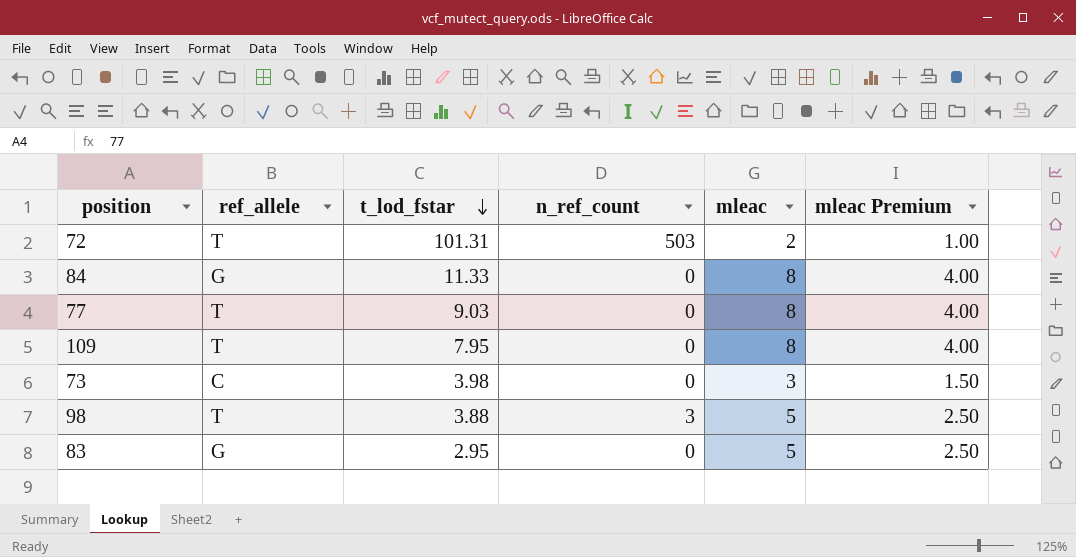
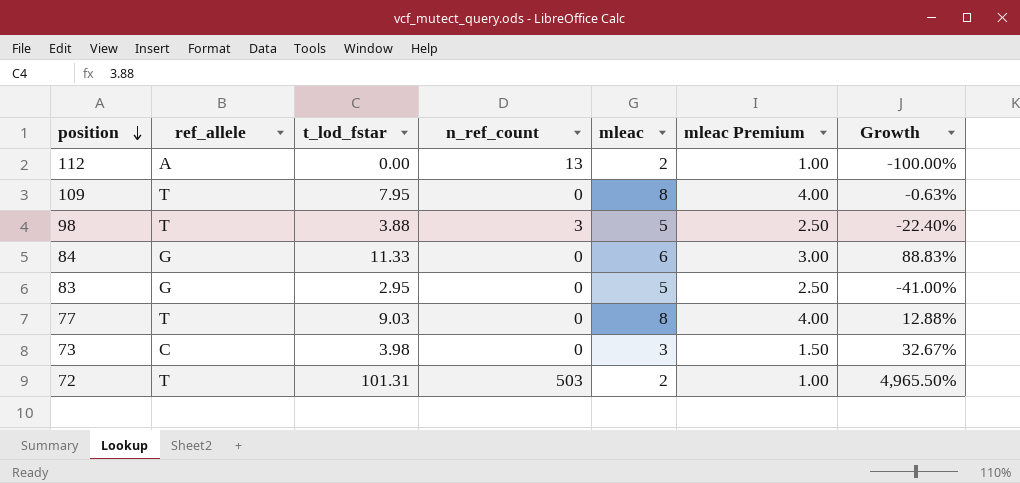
row order: t_lod_fstar descending -> position descending
column Growth | formula: none -> ([t_lod_fstar] - [mleac]) / [mleac]
row 112: none -> A | 0.00 | 13 | 2 | 1.00 | -100.00%
84 | mleac: 8 -> 6
84 | mleac Premium: 4.00 -> 3.00

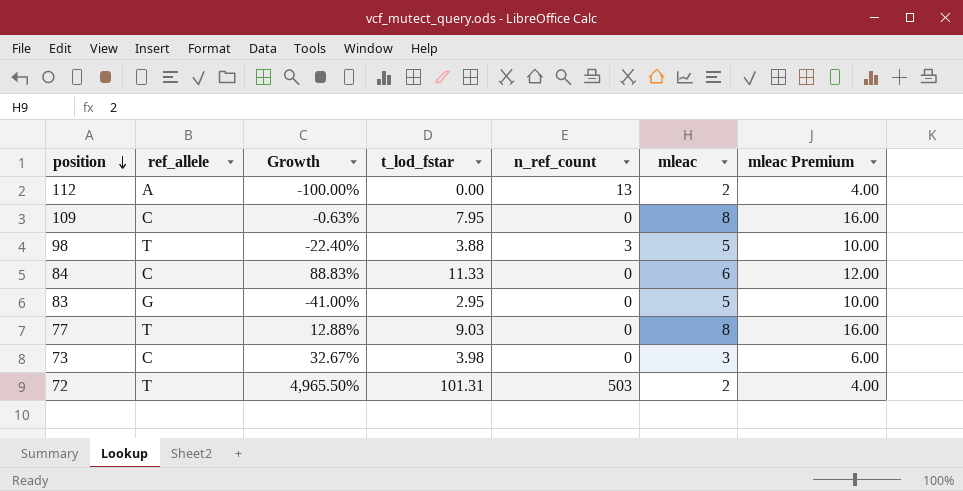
column Growth | position: 7 -> 3
column mleac Premium | formula: [mleac] * 0.5 -> [mleac] * 2
109 | ref_allele: T -> C
84 | ref_allele: G -> C

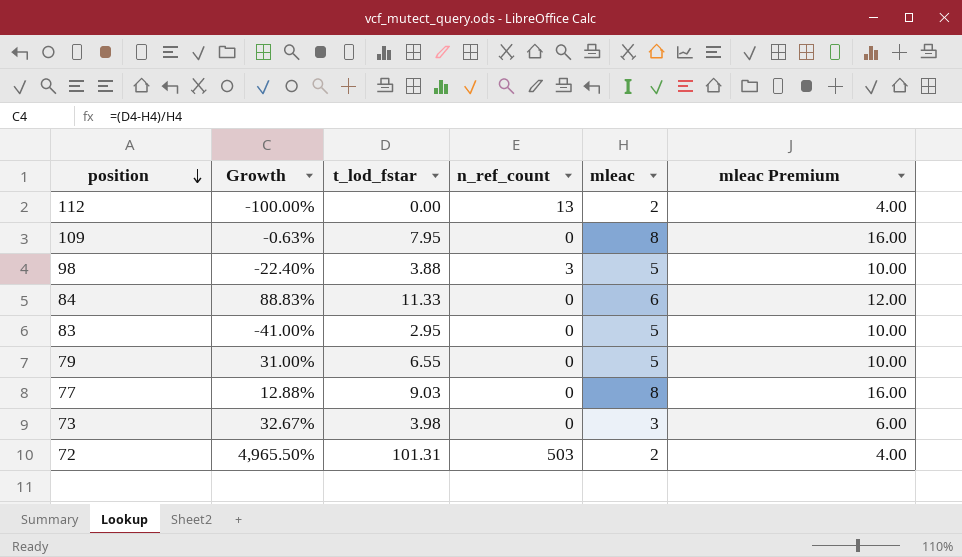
column ref_allele | position: 2 -> none
row 79: none -> 31.00% | 6.55 | 0 | 5 | 10.00

